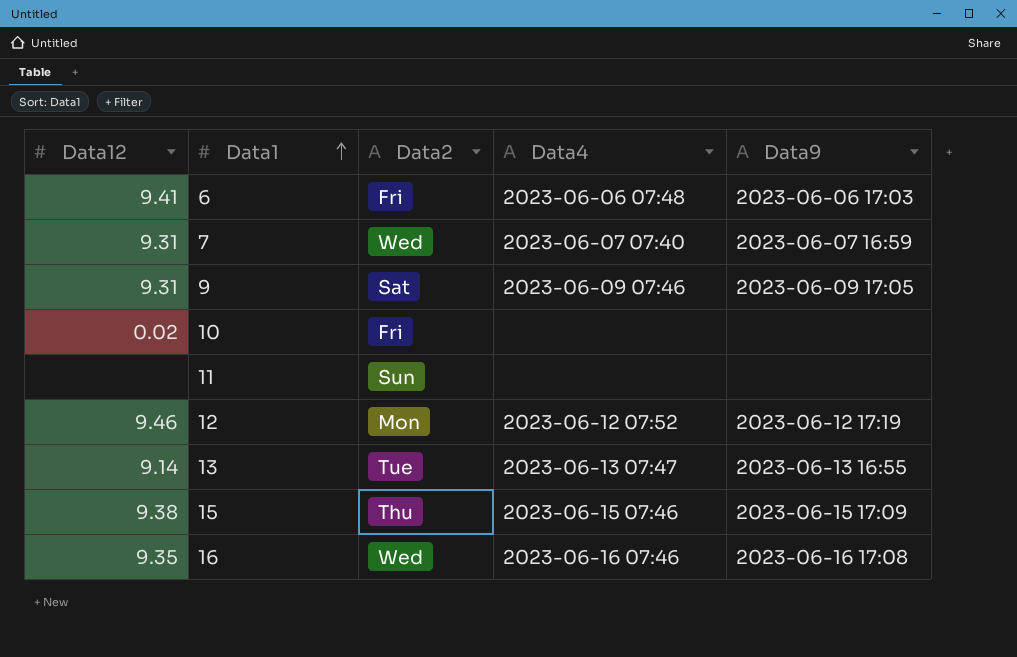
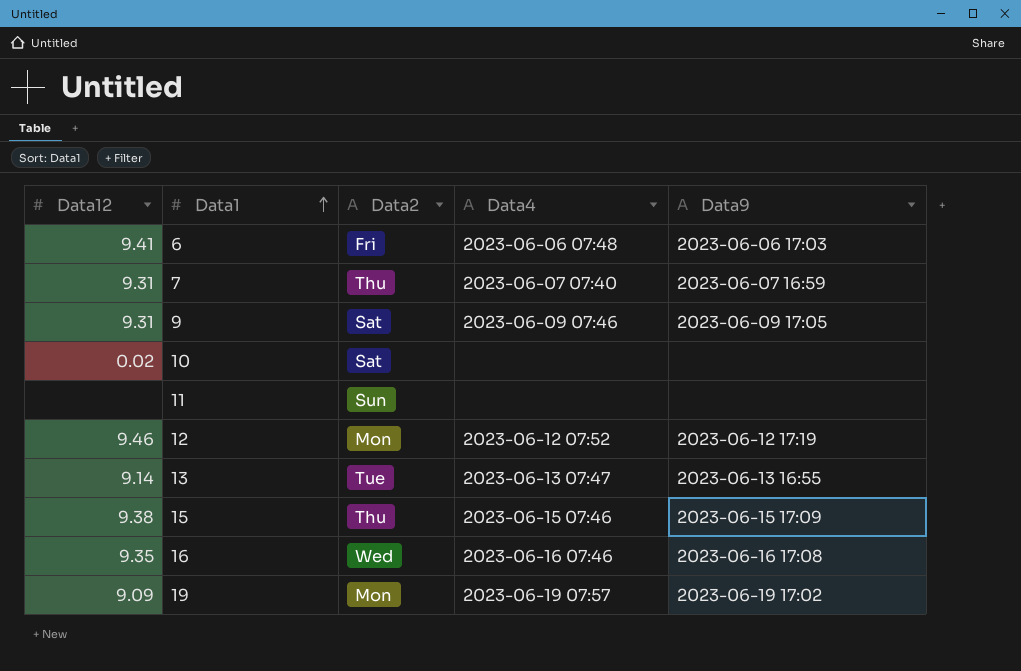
7 | Data2: Wed -> Thu
10 | Data2: Fri -> Sat
row 19: none -> 9.09 | Mon | 2023-06-19 07:57 | 2023-06-19 17:02

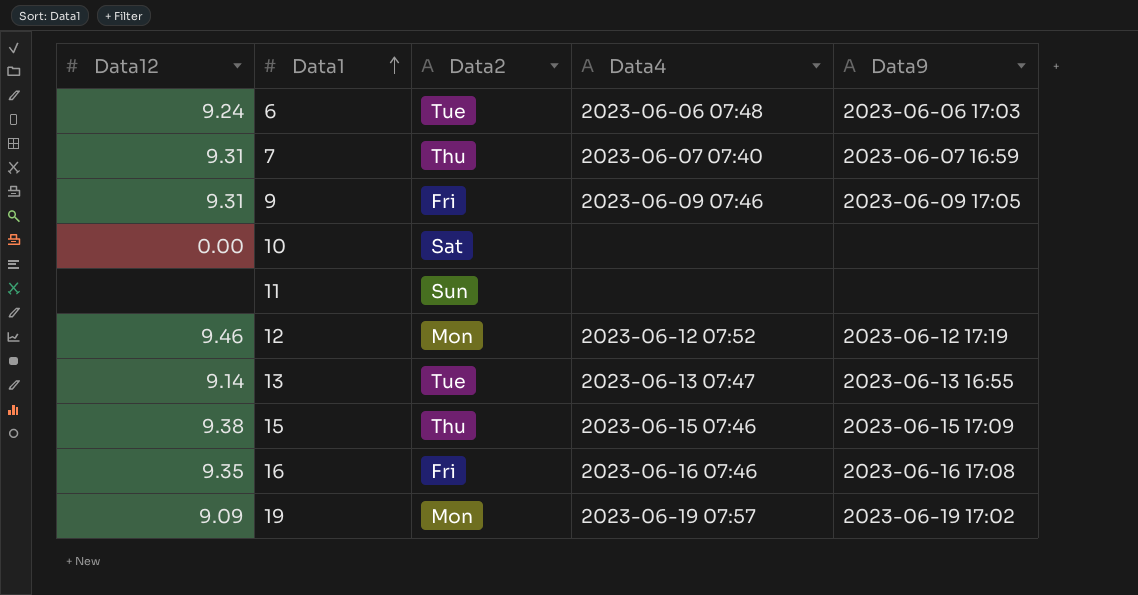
6 | Data12: 9.41 -> 9.24
6 | Data2: Fri -> Tue
9 | Data2: Sat -> Fri
10 | Data12: 0.02 -> 0.00
16 | Data2: Wed -> Fri

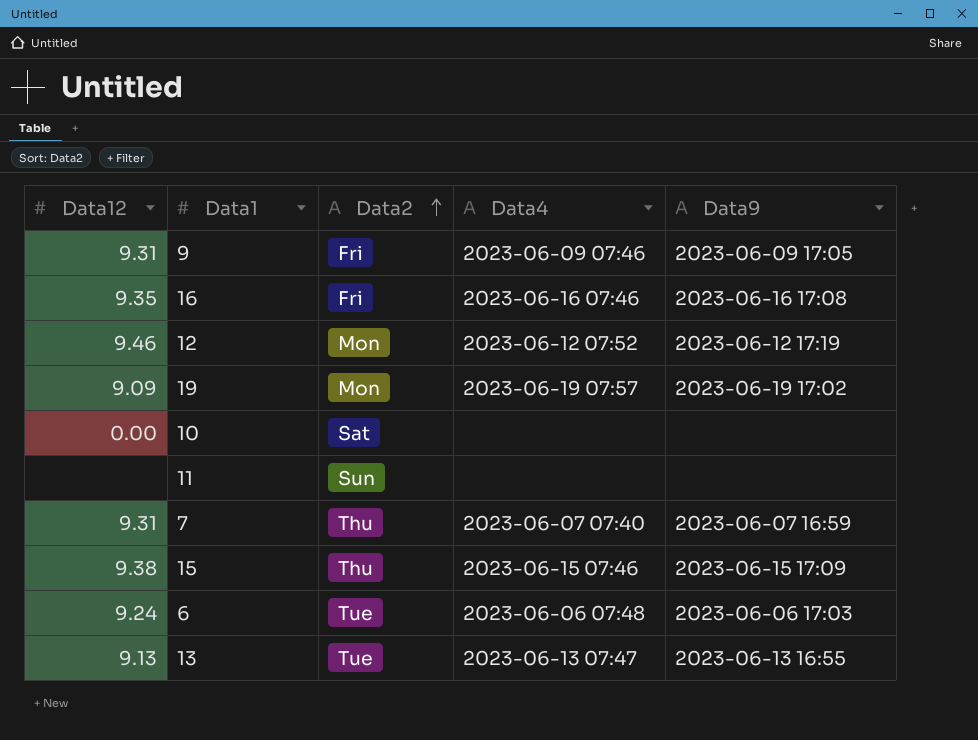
row order: Data1 ascending -> Data2 ascending
13 | Data12: 9.14 -> 9.13

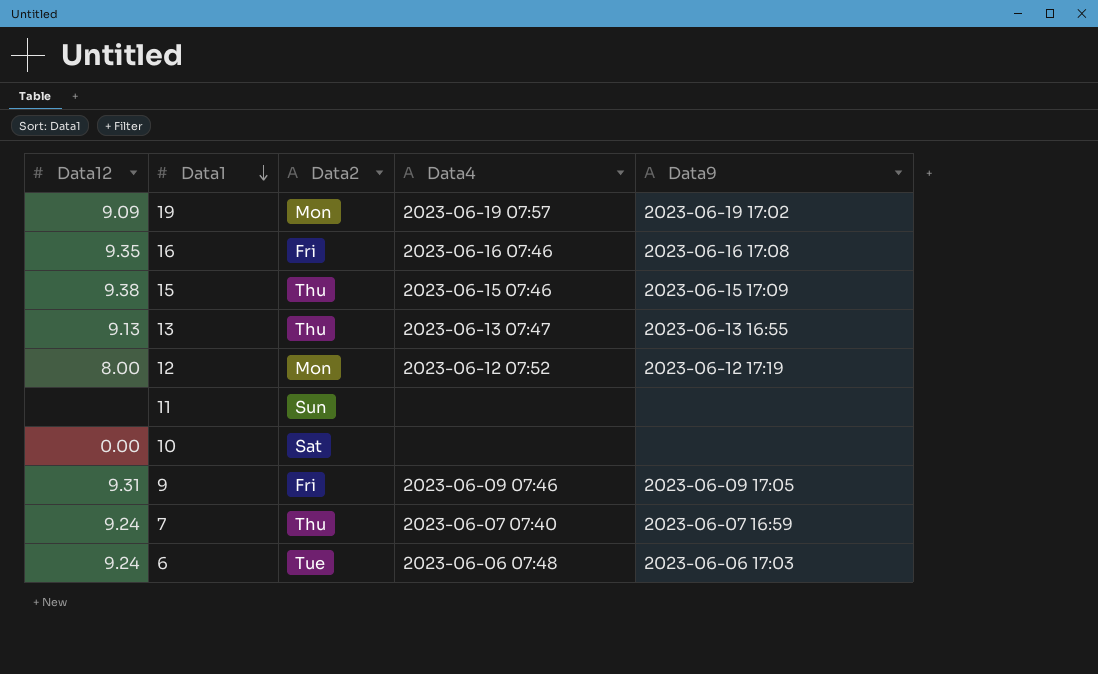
row order: Data2 ascending -> Data1 descending
13 | Data2: Tue -> Thu
12 | Data12: 9.46 -> 8.00
7 | Data12: 9.31 -> 9.24

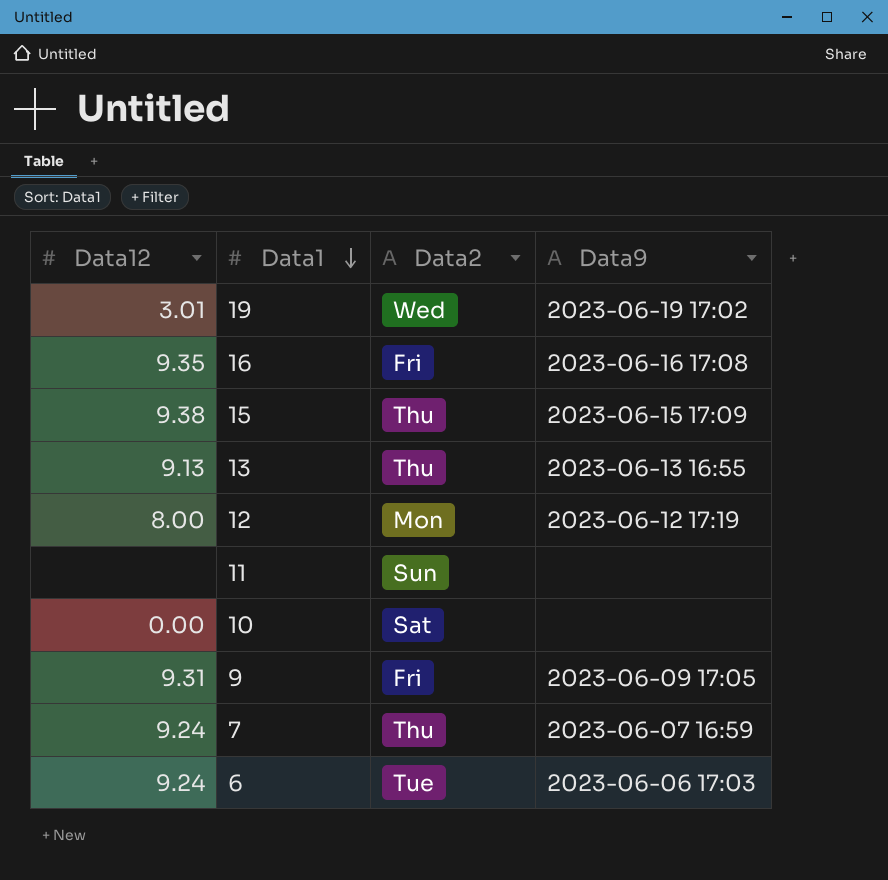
column Data4 | position: 4 -> none
19 | Data12: 9.09 -> 3.01
19 | Data2: Mon -> Wed

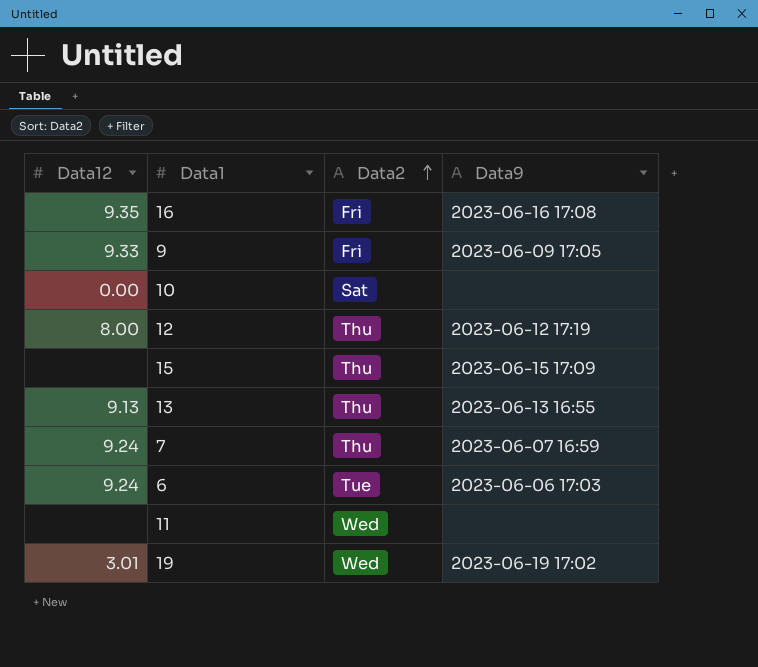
row order: Data1 descending -> Data2 ascending
9 | Data12: 9.31 -> 9.33
12 | Data2: Mon -> Thu
15 | Data12: 9.38 -> none
11 | Data2: Sun -> Wed

